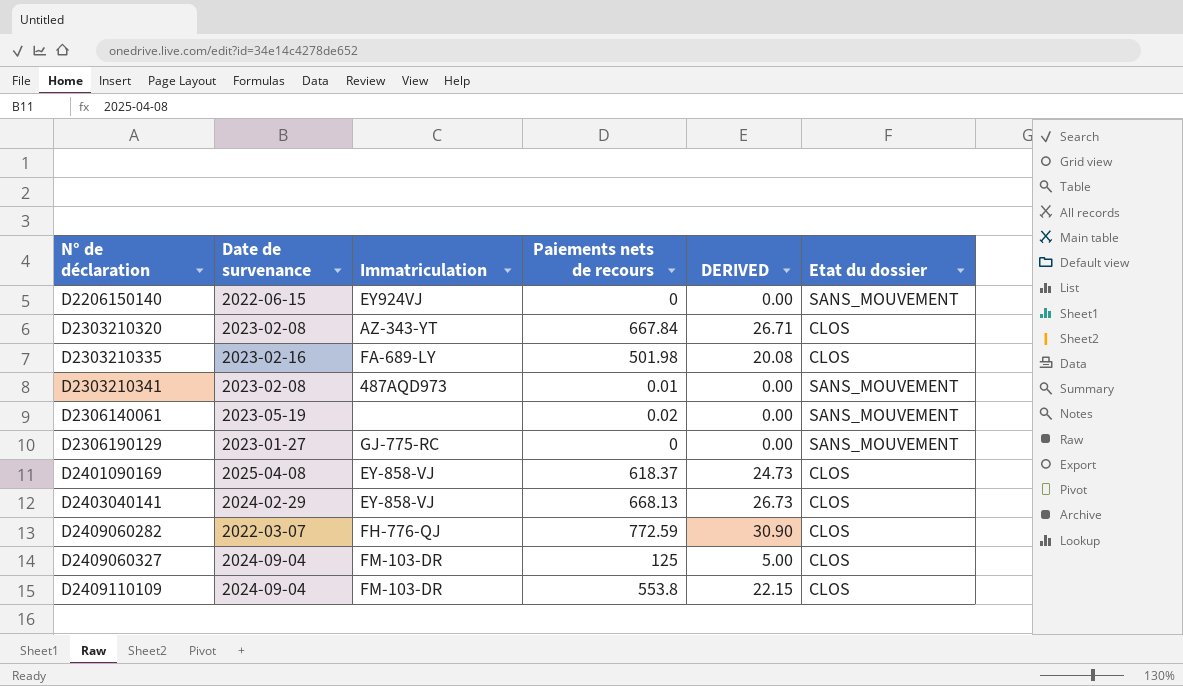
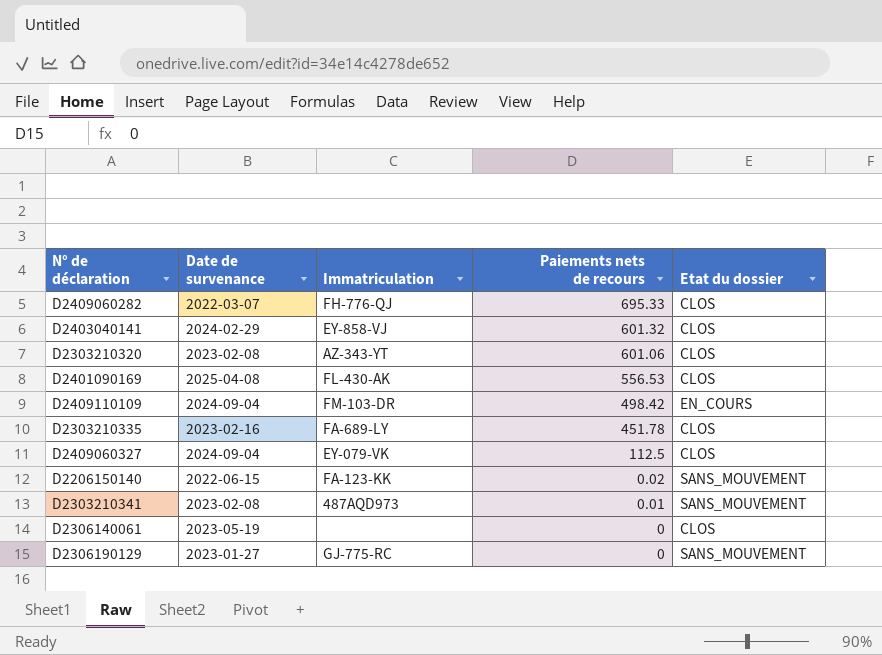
row order: N° de déclaration ascending -> Paiements nets de recours descending
column DERIVED | formula: [Paiements nets de recours] * 0.04 -> none
D2409060282 | Paiements nets de recours: 772.59 -> 695.33
D2403040141 | Paiements nets de recours: 668.13 -> 601.32
D2303210320 | Paiements nets de recours: 667.84 -> 601.06
D2401090169 | Immatriculation: EY-858-VJ -> FL-430-AK
D2401090169 | Paiements nets de recours: 618.37 -> 556.53
D2409110109 | Paiements nets de recours: 553.8 -> 498.42
D2409110109 | Etat du dossier: CLOS -> EN_COURS
D2303210335 | Paiements nets de recours: 501.98 -> 451.78
D2409060327 | Immatriculation: FM-103-DR -> EY-079-VK
D2409060327 | Paiements nets de recours: 125 -> 112.5
D2206150140 | Immatriculation: EY924VJ -> FA-123-KK
D2206150140 | Paiements nets de recours: 0 -> 0.02
D2306140061 | Paiements nets de recours: 0.02 -> 0
D2306140061 | Etat du dossier: SANS_MOUVEMENT -> CLOS

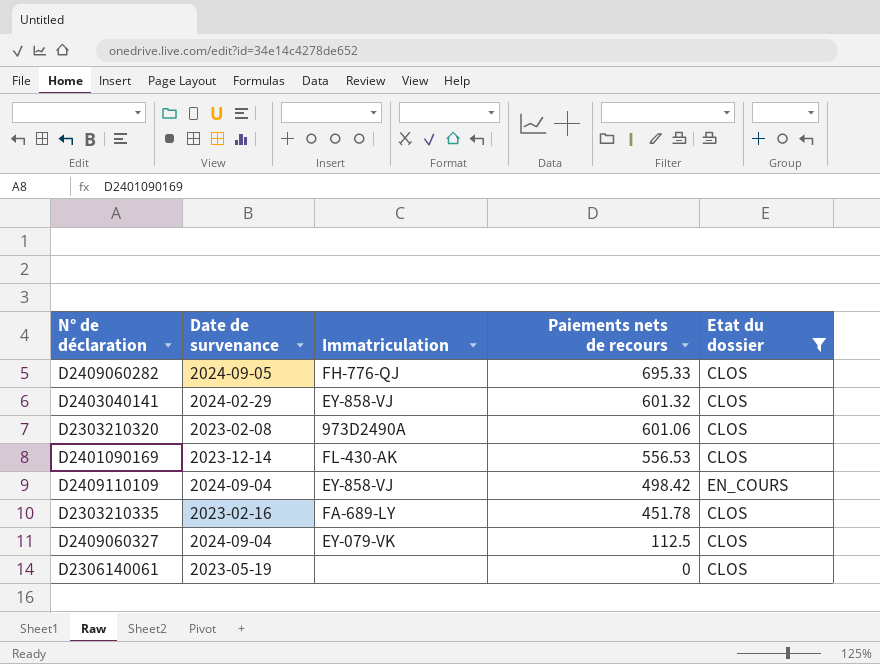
filter: none -> Etat du dossier != SANS_MOUVEMENT
D2409060282 | Date de survenance: 2022-03-07 -> 2024-09-05
D2303210320 | Immatriculation: AZ-343-YT -> 973D2490A
D2401090169 | Date de survenance: 2025-04-08 -> 2023-12-14
D2409110109 | Immatriculation: FM-103-DR -> EY-858-VJ

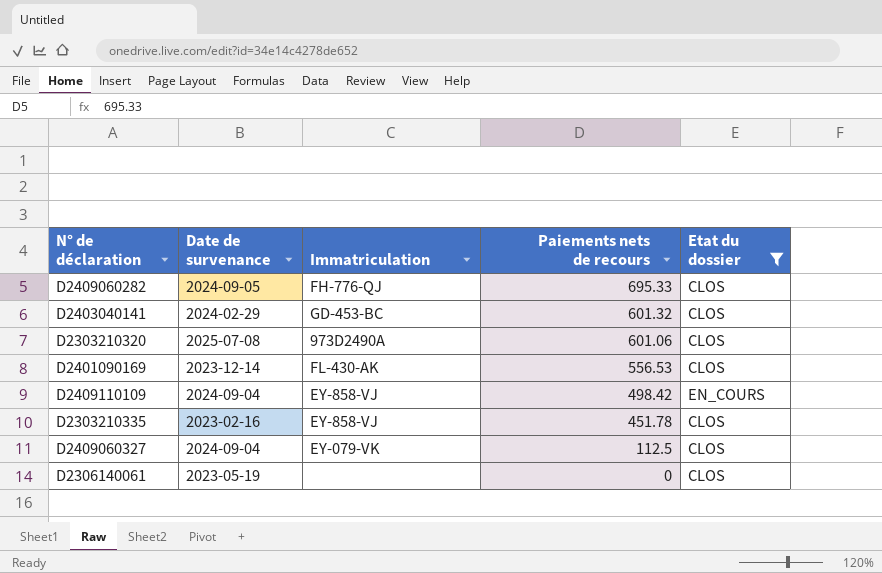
D2403040141 | Immatriculation: EY-858-VJ -> GD-453-BC
D2303210320 | Date de survenance: 2023-02-08 -> 2025-07-08
D2303210335 | Immatriculation: FA-689-LY -> EY-858-VJ

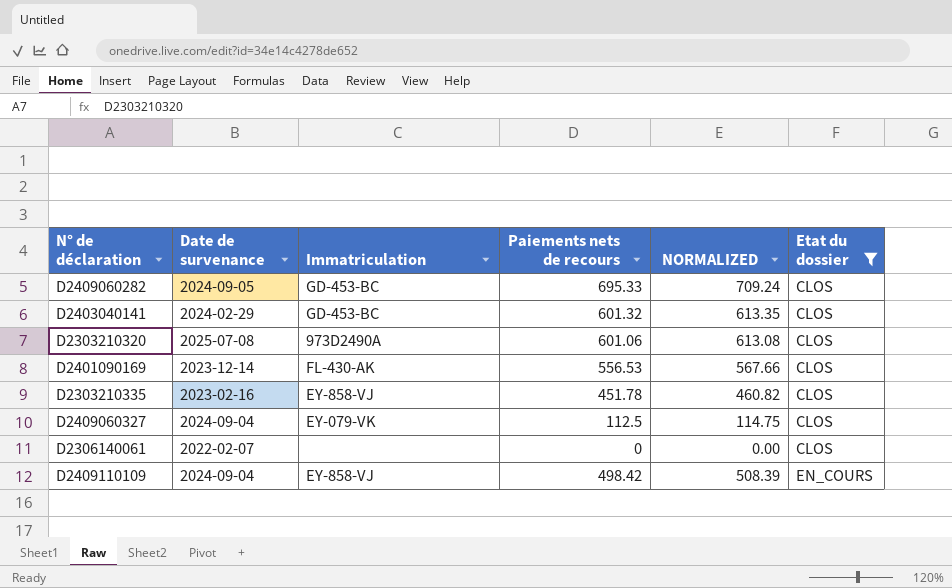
row order: Paiements nets de recours descending -> Etat du dossier ascending
column NORMALIZED | formula: none -> [Paiements nets de recours] * 1.02
D2409060282 | Immatriculation: FH-776-QJ -> GD-453-BC
D2306140061 | Date de survenance: 2023-05-19 -> 2022-02-07

